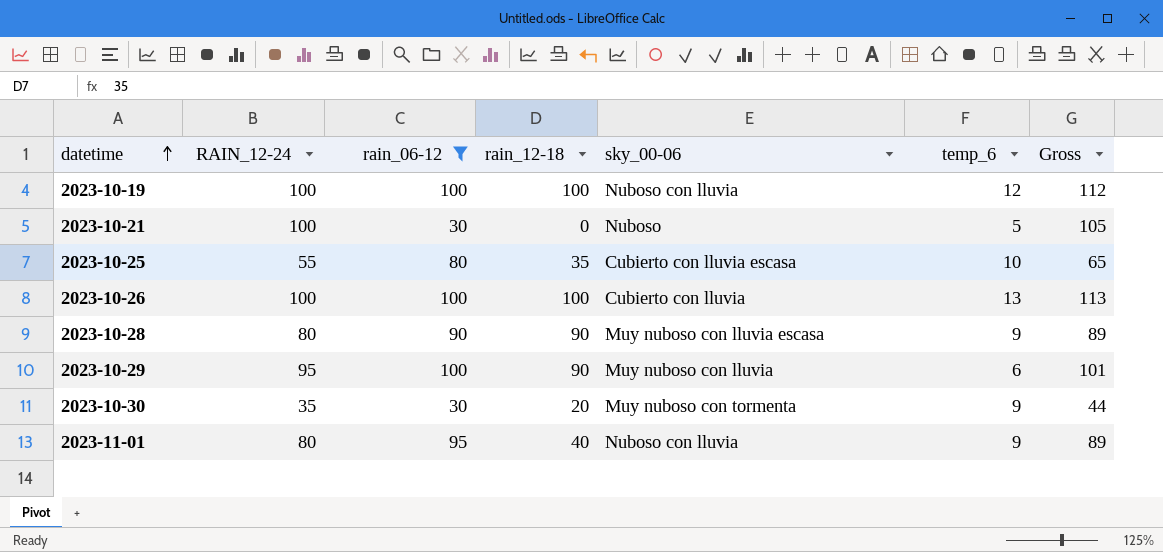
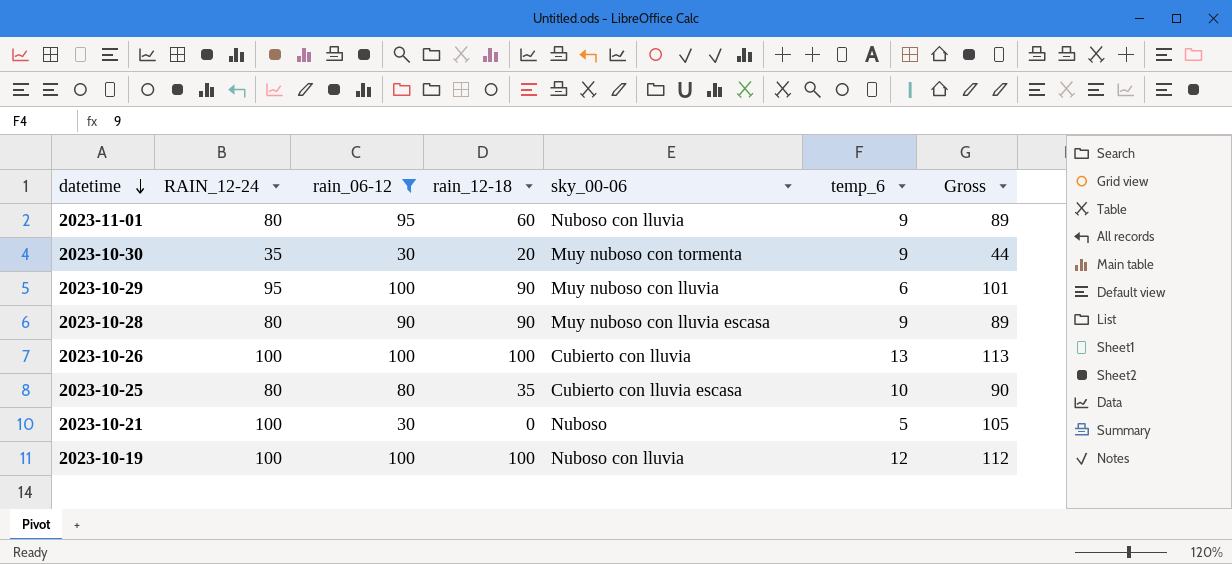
row order: datetime ascending -> datetime descending
2023-11-01 | rain_12-18: 40 -> 60
2023-10-25 | RAIN_12-24: 55 -> 80
2023-10-25 | Gross: 65 -> 90

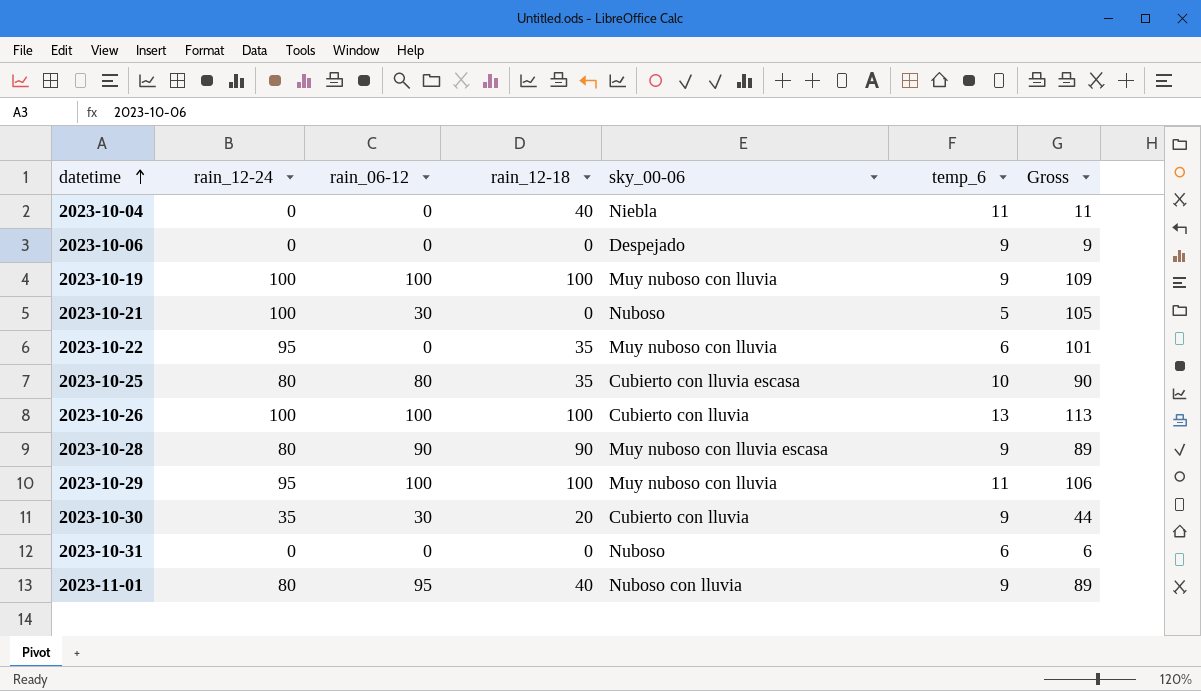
filter: rain_06-12 != 0 -> none
row order: datetime descending -> datetime ascending
column name: RAIN_12-24 -> rain_12-24
2023-10-19 | sky_00-06: Nuboso con lluvia -> Muy nuboso con lluvia
2023-10-19 | temp_6: 12 -> 9
2023-10-19 | Gross: 112 -> 109
2023-10-29 | rain_12-18: 90 -> 100
2023-10-29 | temp_6: 6 -> 11
2023-10-29 | Gross: 101 -> 106
2023-10-30 | sky_00-06: Muy nuboso con tormenta -> Cubierto con lluvia
2023-11-01 | rain_12-18: 60 -> 40

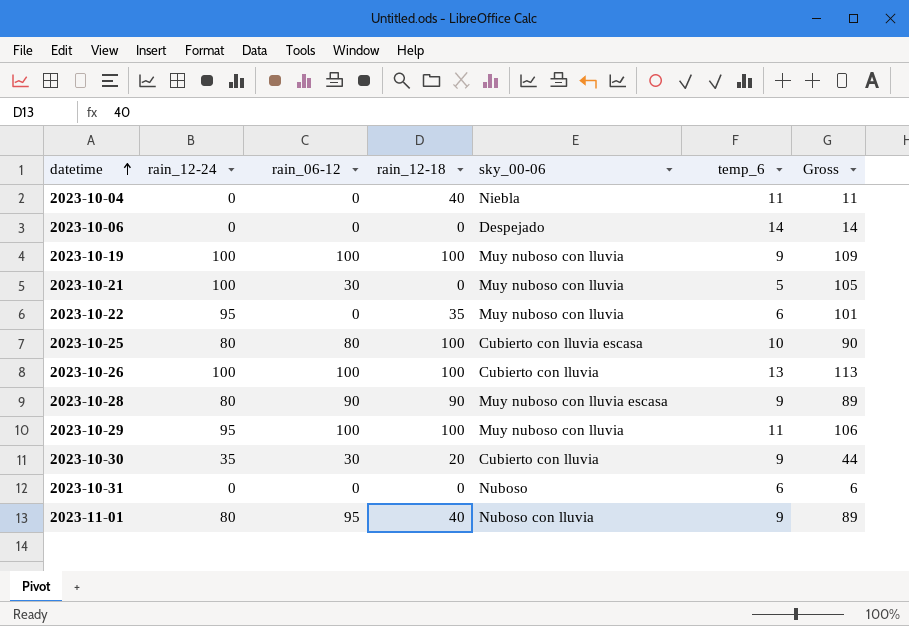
2023-10-06 | temp_6: 9 -> 14
2023-10-06 | Gross: 9 -> 14
2023-10-21 | sky_00-06: Nuboso -> Muy nuboso con lluvia
2023-10-25 | rain_12-18: 35 -> 100

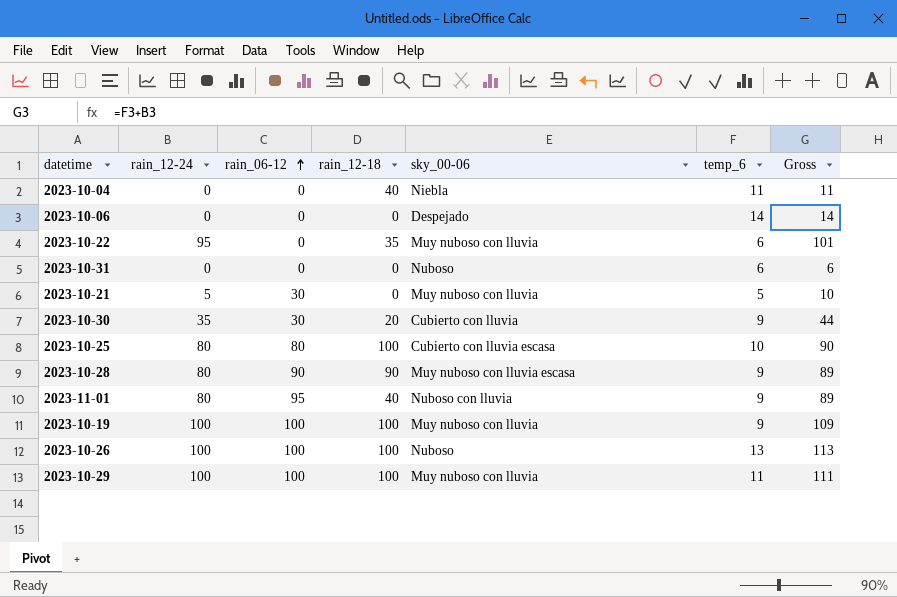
row order: datetime ascending -> rain_06-12 ascending
2023-10-21 | rain_12-24: 100 -> 5
2023-10-21 | Gross: 105 -> 10
2023-10-26 | sky_00-06: Cubierto con lluvia -> Nuboso
2023-10-29 | rain_12-24: 95 -> 100
2023-10-29 | Gross: 106 -> 111

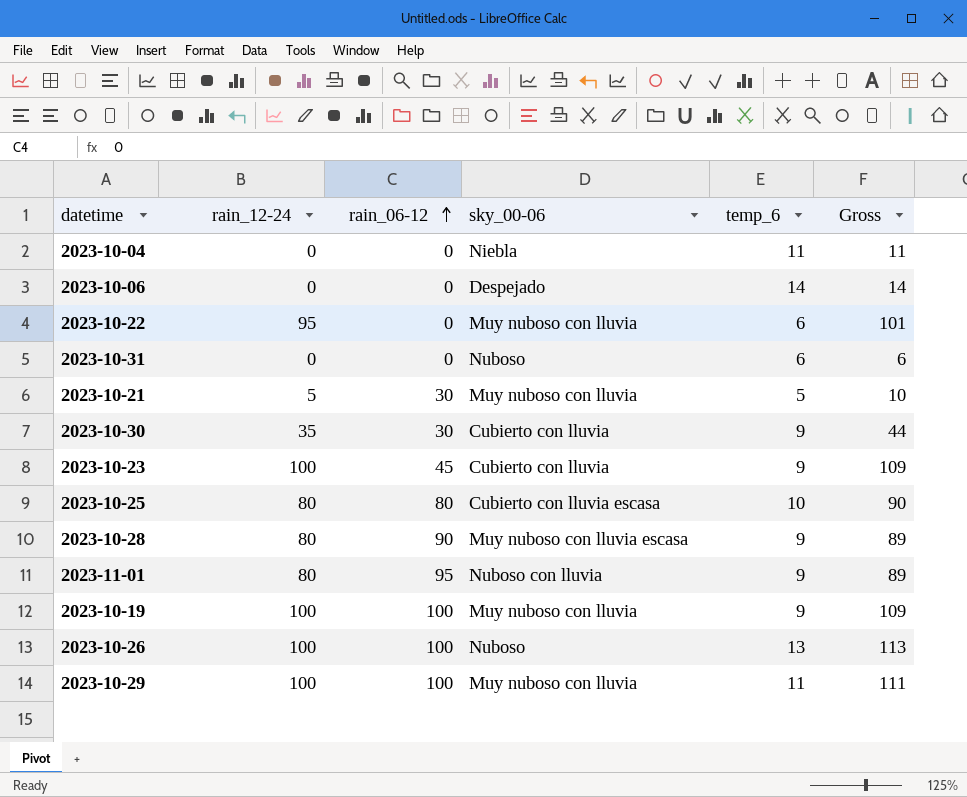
column rain_12-18 | position: 4 -> none
row 2023-10-23: none -> 100 | 45 | Cubierto con lluvia | 9 | 109

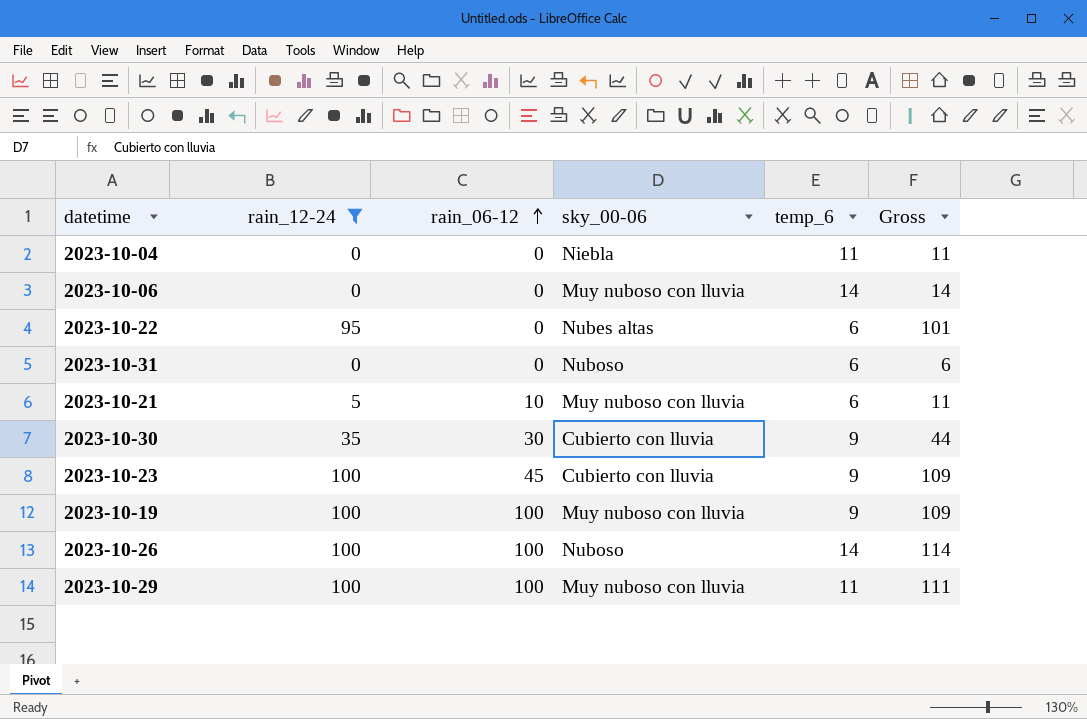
filter: none -> rain_12-24 != 80
2023-10-06 | sky_00-06: Despejado -> Muy nuboso con lluvia
2023-10-22 | sky_00-06: Muy nuboso con lluvia -> Nubes altas
2023-10-21 | rain_06-12: 30 -> 10
2023-10-21 | temp_6: 5 -> 6
2023-10-21 | Gross: 10 -> 11
2023-10-26 | temp_6: 13 -> 14
2023-10-26 | Gross: 113 -> 114

